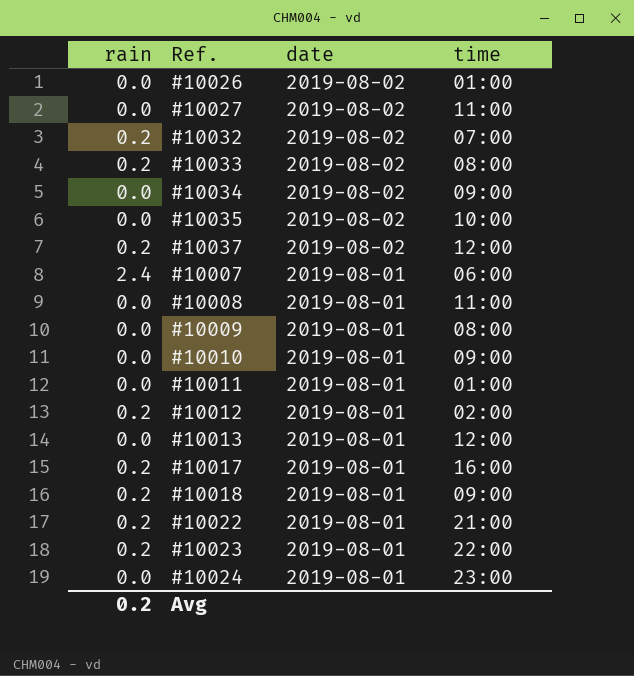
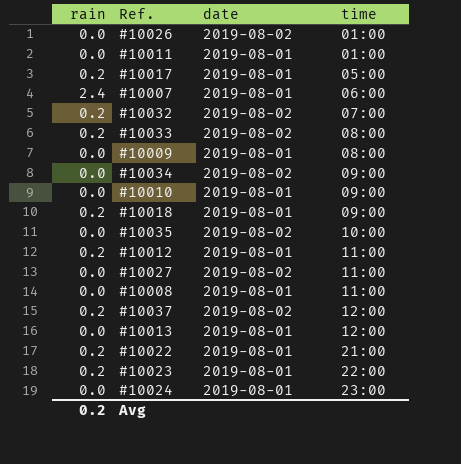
row order: date descending -> time ascending
#10017 | time: 16:00 -> 05:00
#10012 | time: 02:00 -> 11:00

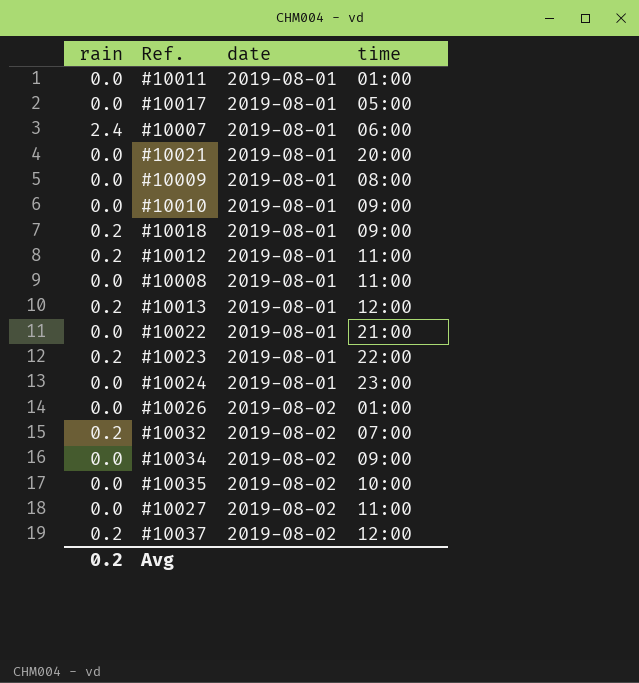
row order: time ascending -> date ascending
row #10033: 0.2 | 2019-08-02 | 08:00 -> none
#10017 | rain: 0.2 -> 0.0
row #10021: none -> 0.0 | 2019-08-01 | 20:00
#10013 | rain: 0.0 -> 0.2
#10022 | rain: 0.2 -> 0.0

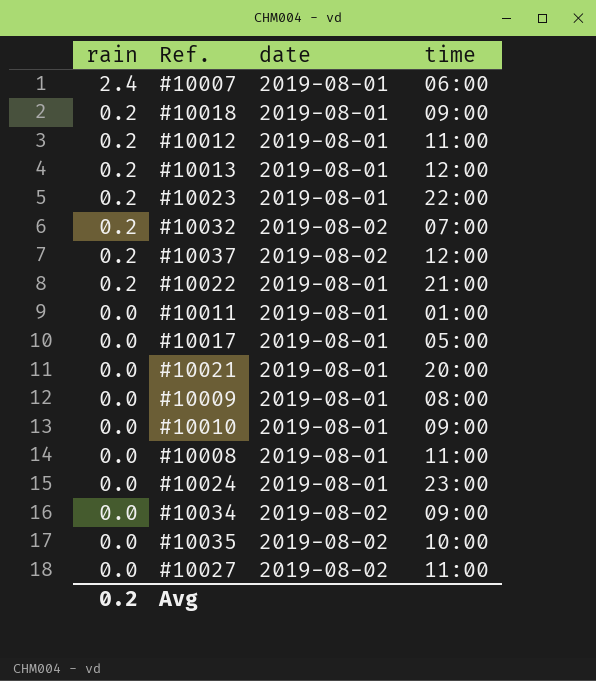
row order: date ascending -> rain descending
row #10026: 0.0 | 2019-08-02 | 01:00 -> none
#10022 | rain: 0.0 -> 0.2

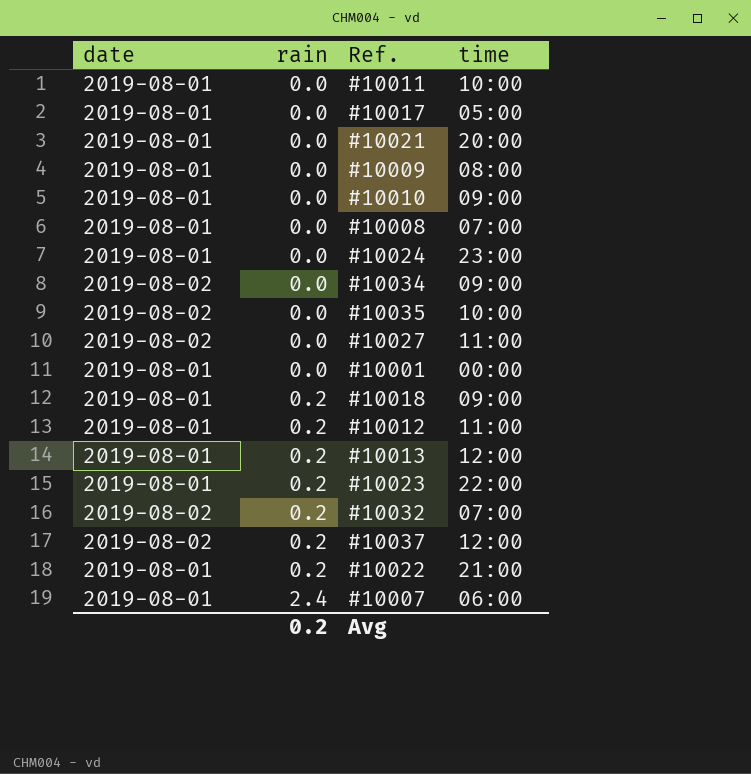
row order: rain descending -> rain ascending
column date | position: 3 -> 1
#10011 | time: 01:00 -> 10:00
#10008 | time: 11:00 -> 07:00
row #10001: none -> 2019-08-01 | 0.0 | 00:00

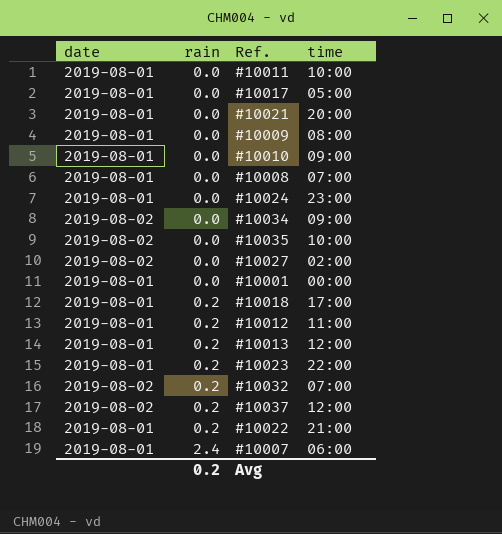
#10027 | time: 11:00 -> 02:00
#10018 | time: 09:00 -> 17:00

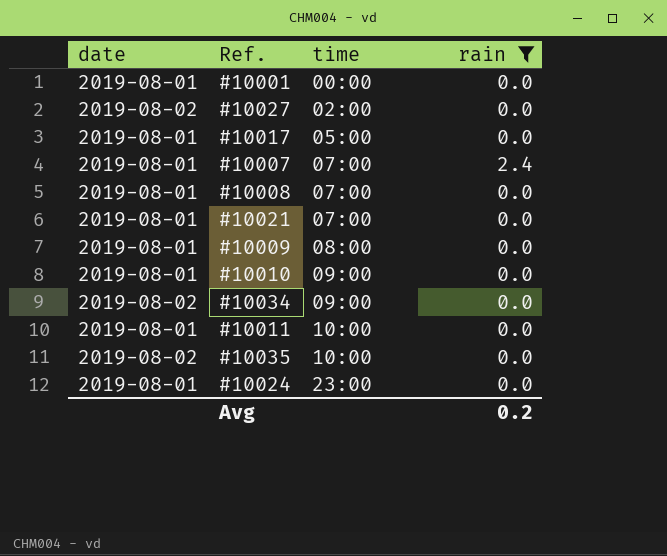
filter: none -> rain != 0.2
row order: rain ascending -> time ascending
column rain | position: 2 -> 4
#10007 | time: 06:00 -> 07:00
#10021 | time: 20:00 -> 07:00

